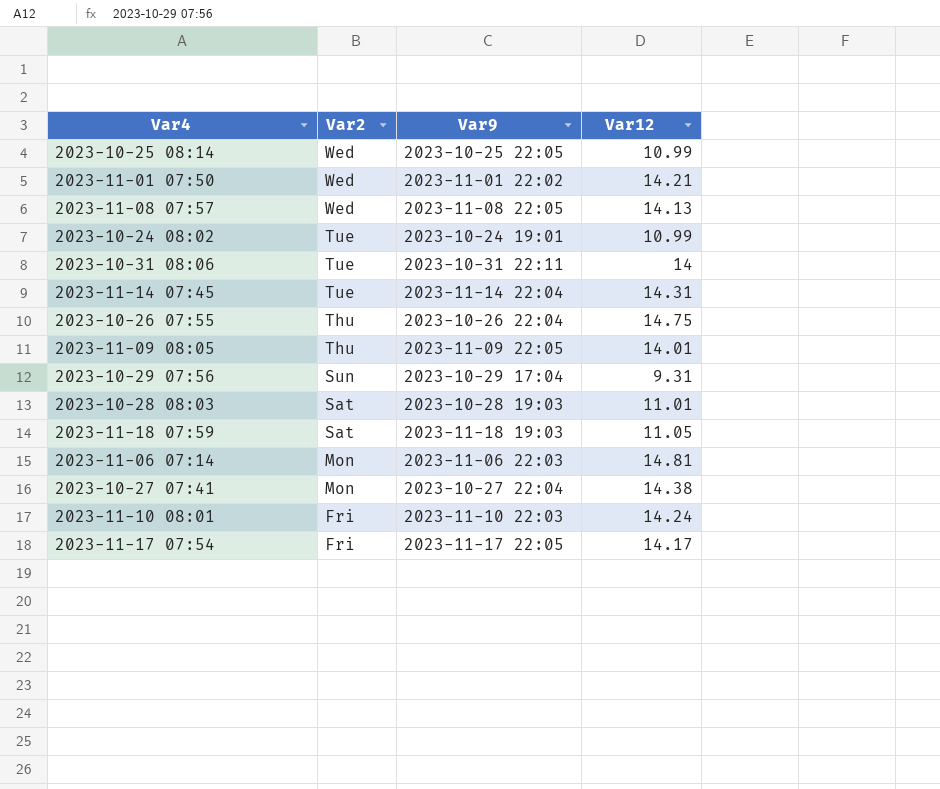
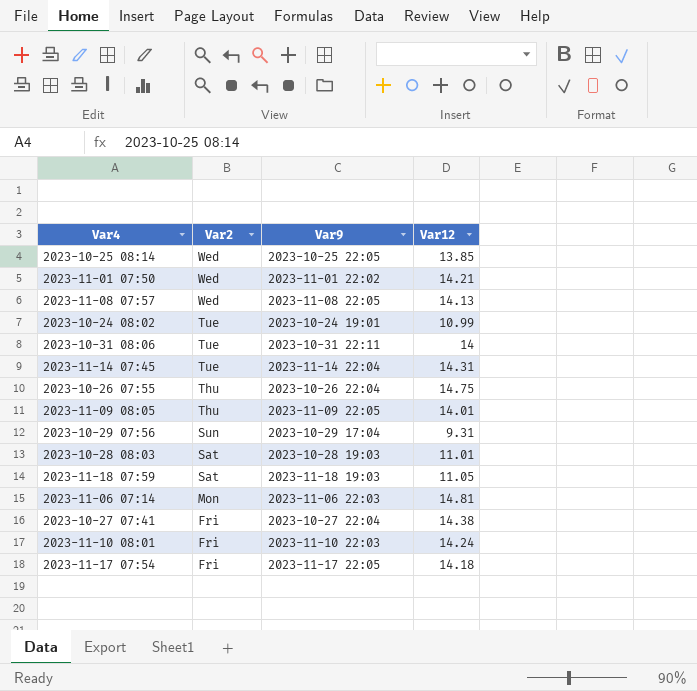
2023-10-25 08:14 | Var12: 10.99 -> 13.85
2023-10-27 07:41 | Var2: Mon -> Fri
2023-11-17 07:54 | Var12: 14.17 -> 14.18

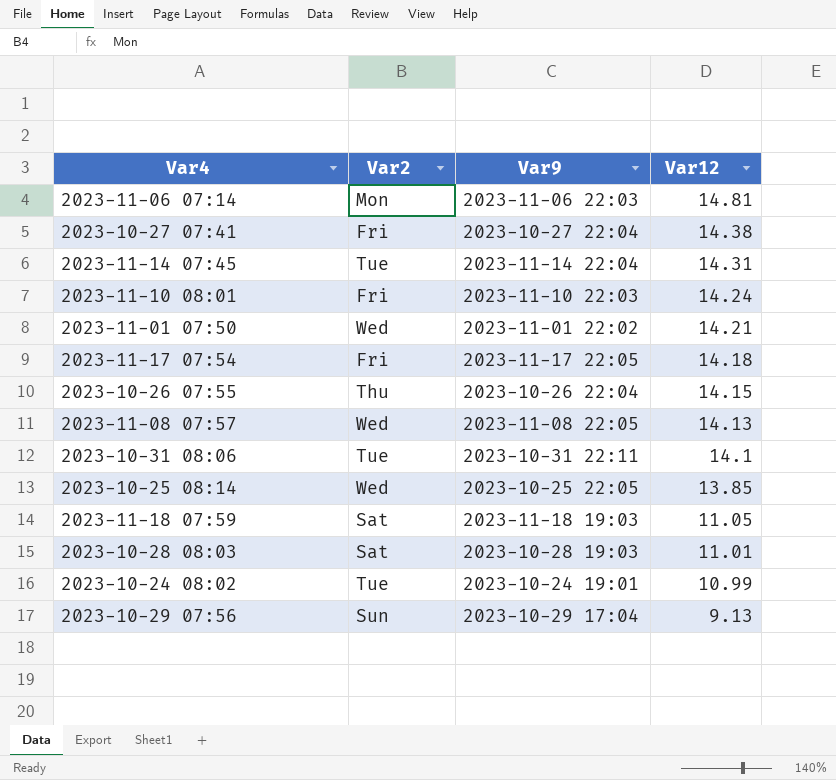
row order: Var2 descending -> Var12 descending
row 2023-11-09 08:05: Thu | 2023-11-09 22:05 | 14.01 -> none
2023-10-26 07:55 | Var12: 14.75 -> 14.15
2023-10-31 08:06 | Var12: 14 -> 14.1
2023-10-29 07:56 | Var12: 9.31 -> 9.13

